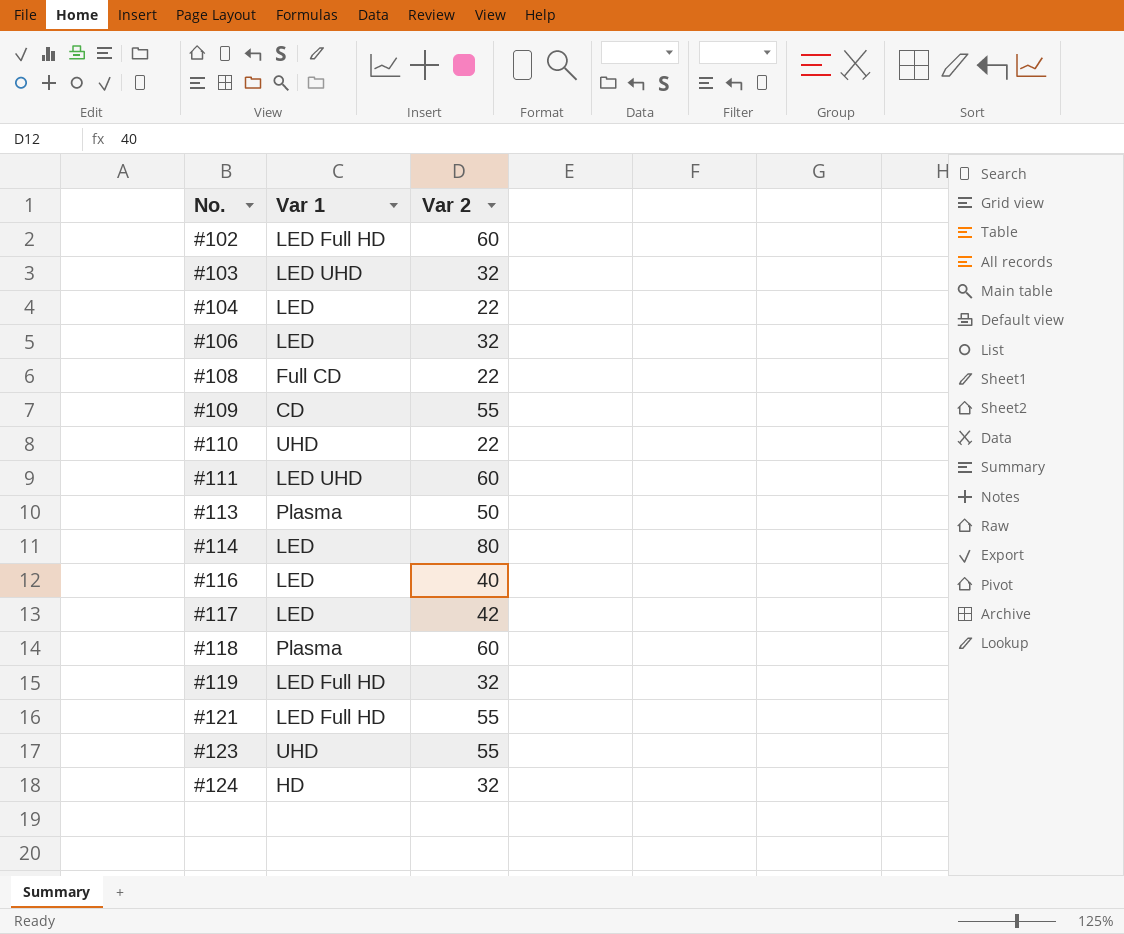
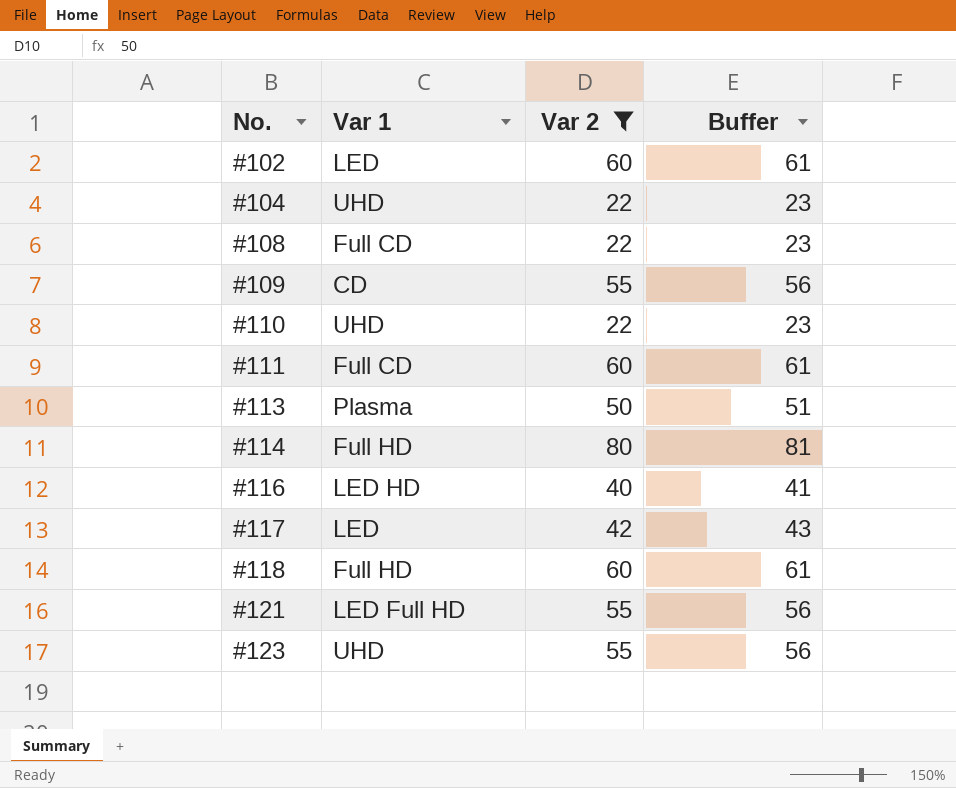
filter: none -> Var 2 != 32
column Buffer | formula: none -> [Var 2] + 1
#102 | Var 1: LED Full HD -> LED
#104 | Var 1: LED -> UHD
#111 | Var 1: LED UHD -> Full CD
#114 | Var 1: LED -> Full HD
#116 | Var 1: LED -> LED HD
#118 | Var 1: Plasma -> Full HD

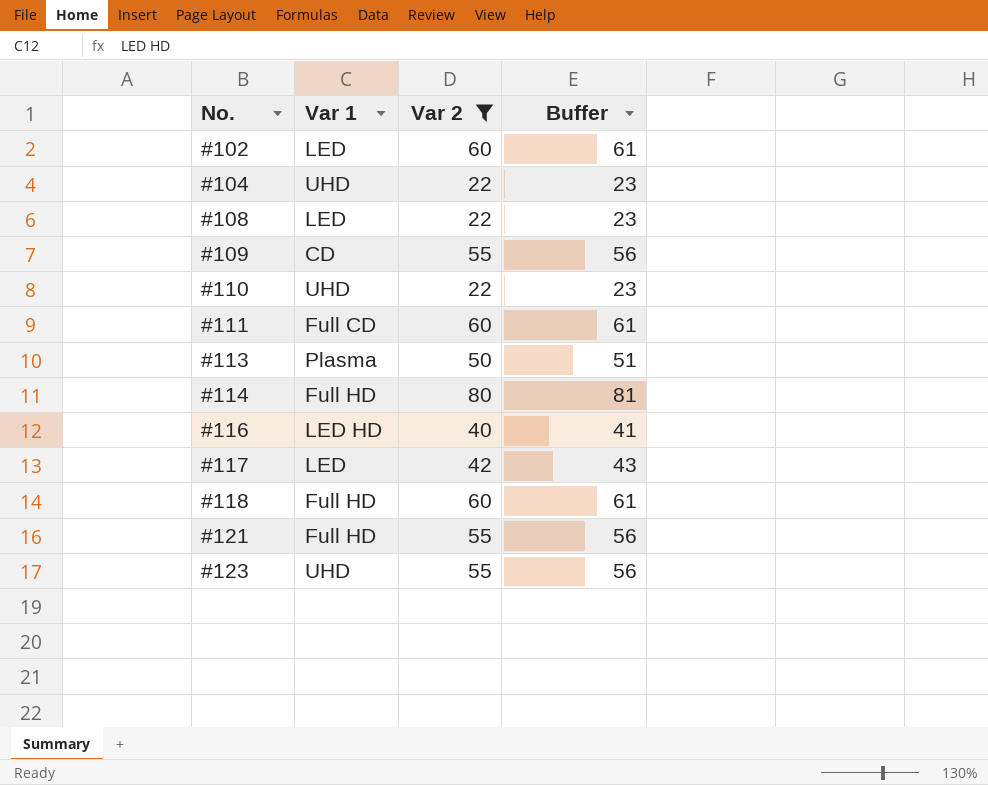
#108 | Var 1: Full CD -> LED
#121 | Var 1: LED Full HD -> Full HD

